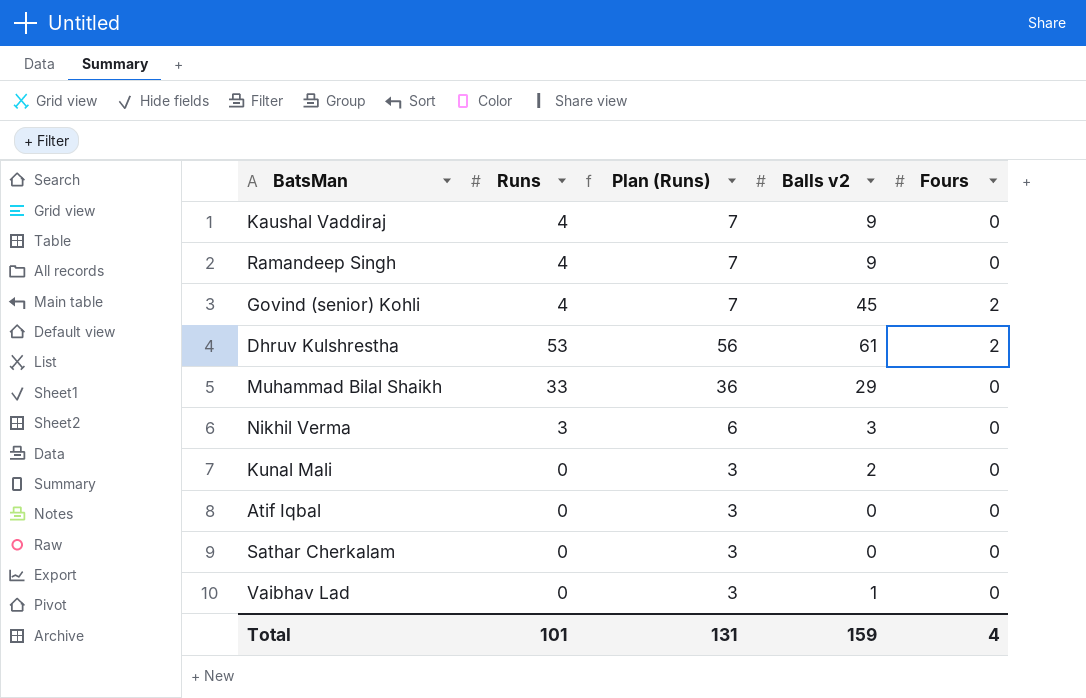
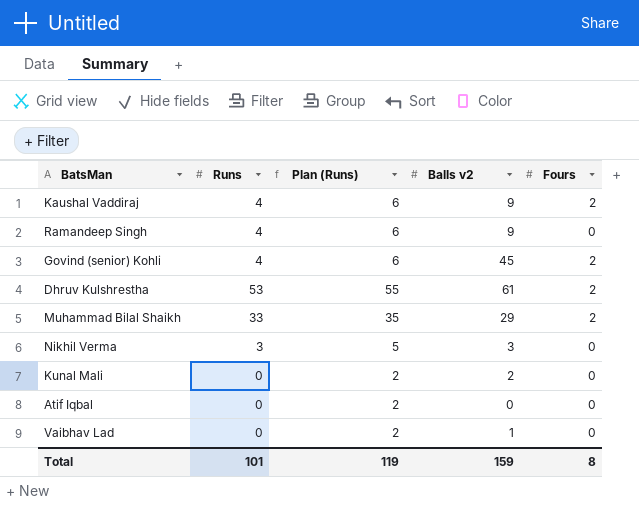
column Plan (Runs) | formula: [Runs] + 3 -> [Runs] + 2
row Sathar Cherkalam: 0 | 3 | 0 | 0 -> none
Kaushal Vaddiraj | Fours: 0 -> 2
Muhammad Bilal Shaikh | Fours: 0 -> 2
Total | Plan (Runs): 131 -> 119
Total | Fours: 4 -> 8

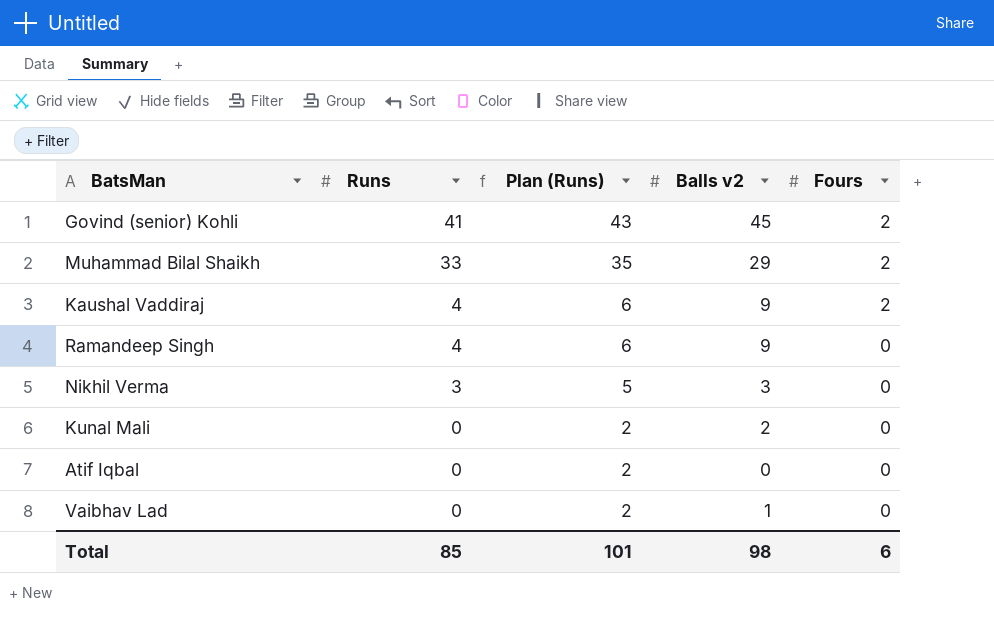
row order: none -> Runs descending
row Dhruv Kulshrestha: 53 | 55 | 61 | 2 -> none
Govind (senior) Kohli | Runs: 4 -> 41
Govind (senior) Kohli | Plan (Runs): 6 -> 43
Total | Runs: 101 -> 85
Total | Plan (Runs): 119 -> 101
Total | Balls v2: 159 -> 98
Total | Fours: 8 -> 6

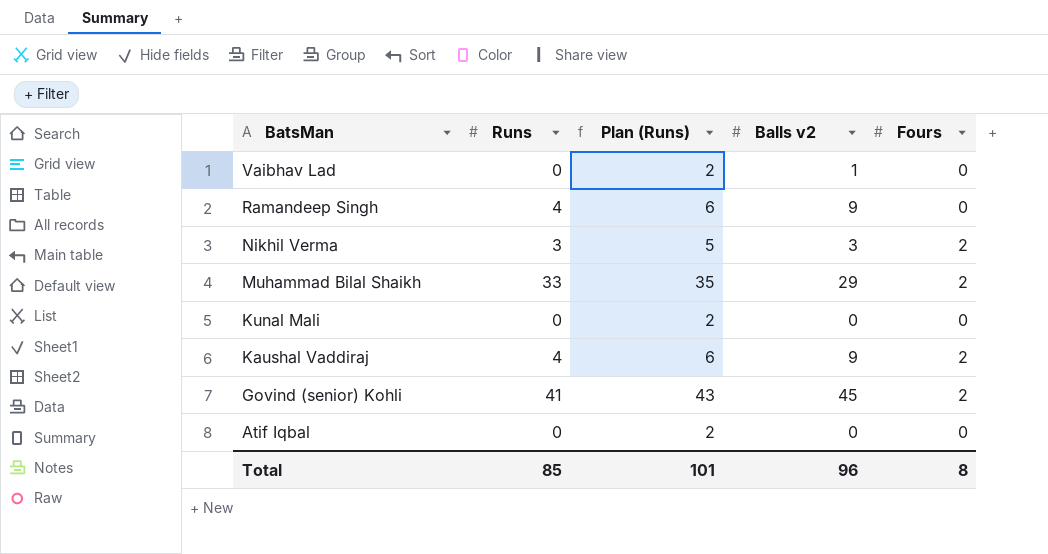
row order: Runs descending -> BatsMan descending
Nikhil Verma | Fours: 0 -> 2
Kunal Mali | Balls v2: 2 -> 0
Total | Balls v2: 98 -> 96
Total | Fours: 6 -> 8

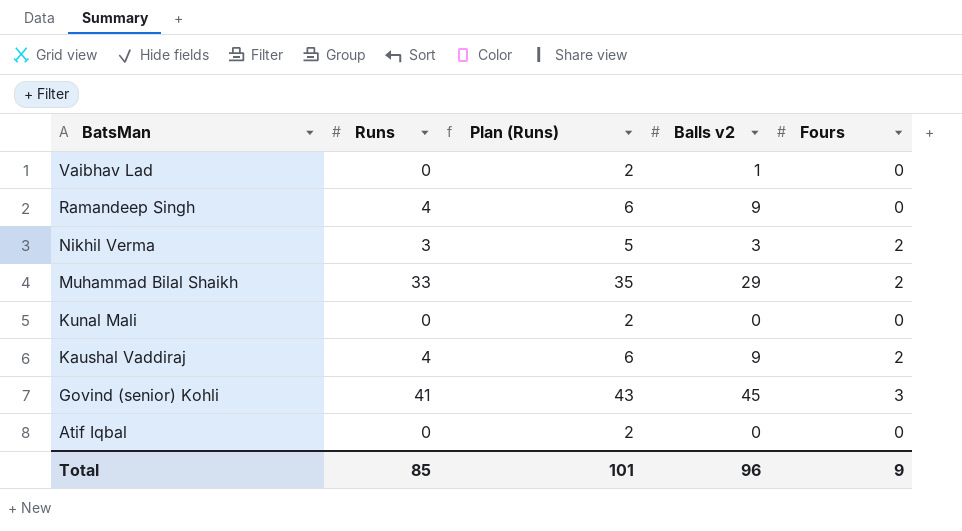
Govind (senior) Kohli | Fours: 2 -> 3
Total | Fours: 8 -> 9

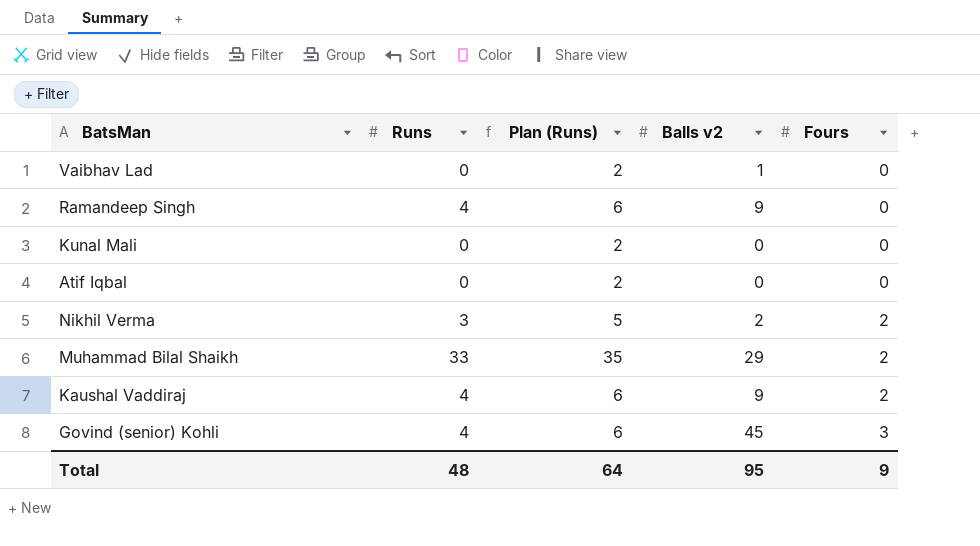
row order: BatsMan descending -> Fours ascending
Nikhil Verma | Balls v2: 3 -> 2
Govind (senior) Kohli | Runs: 41 -> 4
Govind (senior) Kohli | Plan (Runs): 43 -> 6
Total | Runs: 85 -> 48
Total | Plan (Runs): 101 -> 64
Total | Balls v2: 96 -> 95

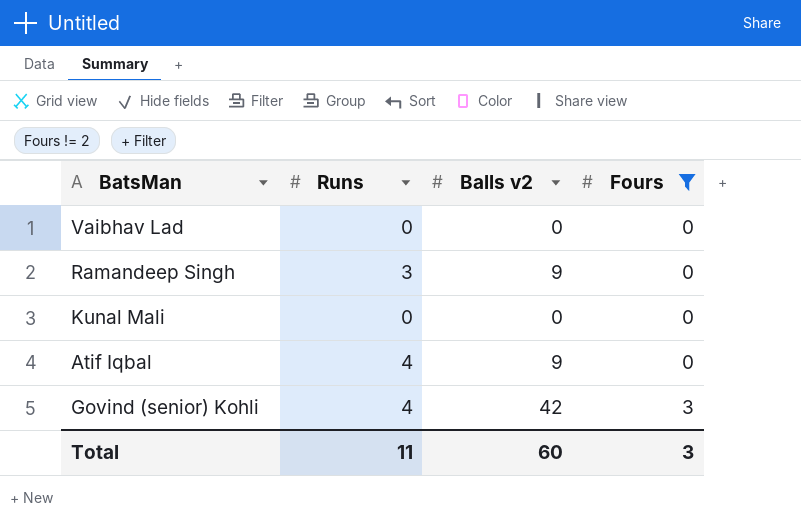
filter: none -> Fours != 2
column Plan (Runs) | formula: [Runs] + 2 -> none
Vaibhav Lad | Balls v2: 1 -> 0
Ramandeep Singh | Runs: 4 -> 3
Atif Iqbal | Runs: 0 -> 4
Atif Iqbal | Balls v2: 0 -> 9
Govind (senior) Kohli | Balls v2: 45 -> 42
Total | Runs: 48 -> 11
Total | Balls v2: 95 -> 60
Total | Fours: 9 -> 3

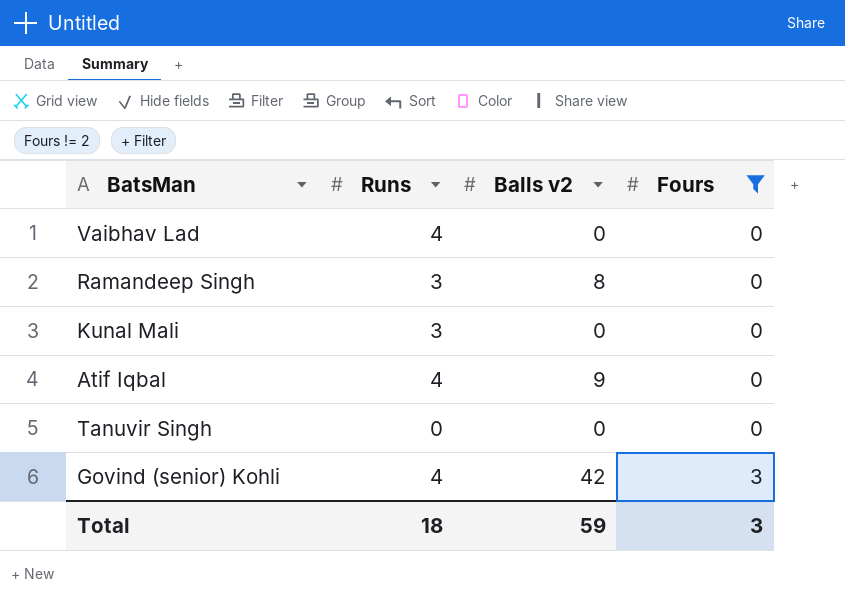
Vaibhav Lad | Runs: 0 -> 4
Ramandeep Singh | Balls v2: 9 -> 8
Kunal Mali | Runs: 0 -> 3
row Tanuvir Singh: none -> 0 | 0 | 0
Total | Runs: 11 -> 18
Total | Balls v2: 60 -> 59

